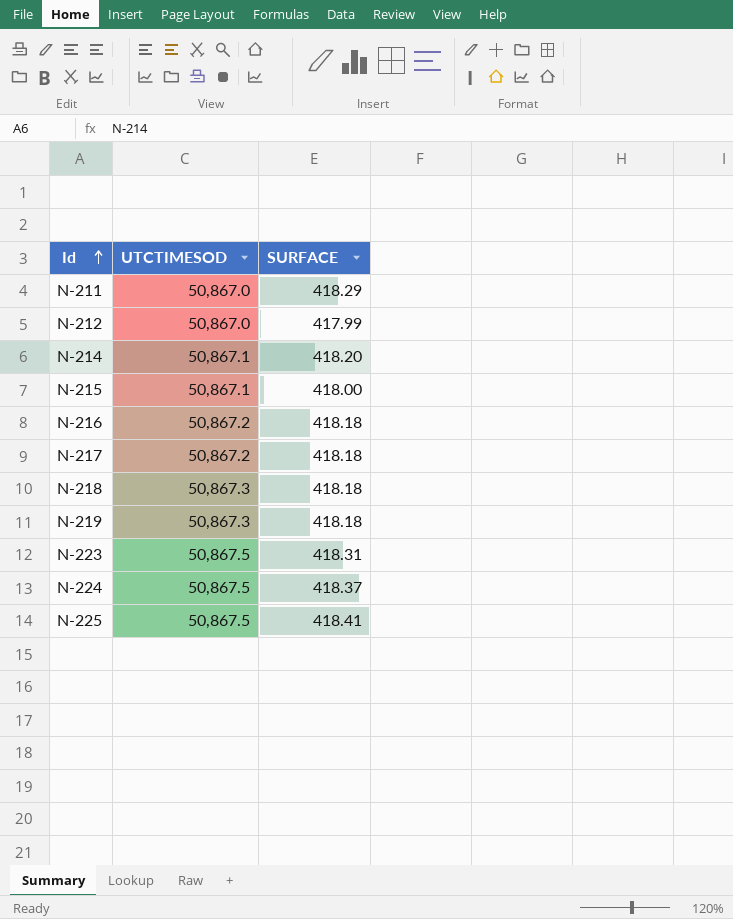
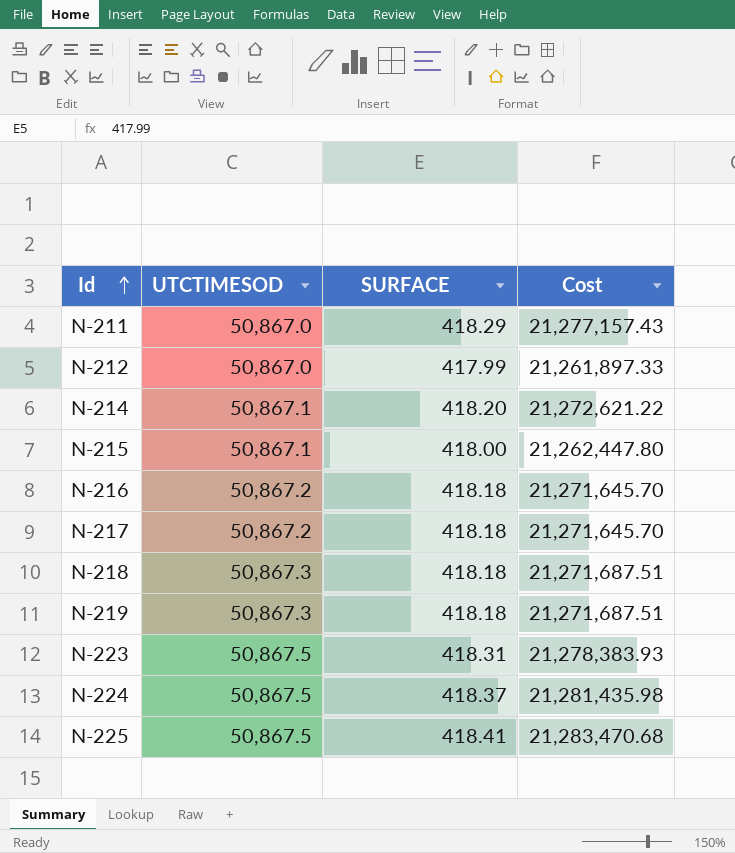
column Cost | formula: none -> [UTCTIMESOD] * [SURFACE]

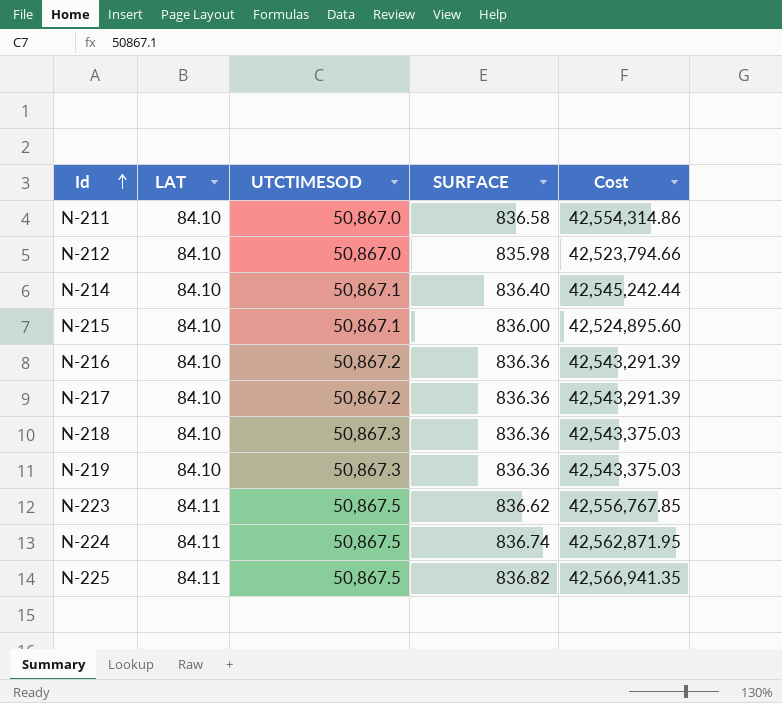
column LAT | position: none -> 2
N-211 | SURFACE: 418.29 -> 836.58
N-211 | Cost: 21,277,157.43 -> 42,554,314.86
N-212 | SURFACE: 417.99 -> 835.98
N-212 | Cost: 21,261,897.33 -> 42,523,794.66
N-214 | SURFACE: 418.20 -> 836.40
N-214 | Cost: 21,272,621.22 -> 42,545,242.44
N-215 | SURFACE: 418.00 -> 836.00
N-215 | Cost: 21,262,447.80 -> 42,524,895.60
N-216 | SURFACE: 418.18 -> 836.36
N-216 | Cost: 21,271,645.70 -> 42,543,291.39
N-217 | SURFACE: 418.18 -> 836.36
N-217 | Cost: 21,271,645.70 -> 42,543,291.39
N-218 | SURFACE: 418.18 -> 836.36
N-218 | Cost: 21,271,687.51 -> 42,543,375.03
N-219 | SURFACE: 418.18 -> 836.36
N-219 | Cost: 21,271,687.51 -> 42,543,375.03
N-223 | SURFACE: 418.31 -> 836.62
N-223 | Cost: 21,278,383.93 -> 42,556,767.85
N-224 | SURFACE: 418.37 -> 836.74
N-224 | Cost: 21,281,435.98 -> 42,562,871.95
N-225 | SURFACE: 418.41 -> 836.82
N-225 | Cost: 21,283,470.68 -> 42,566,941.35

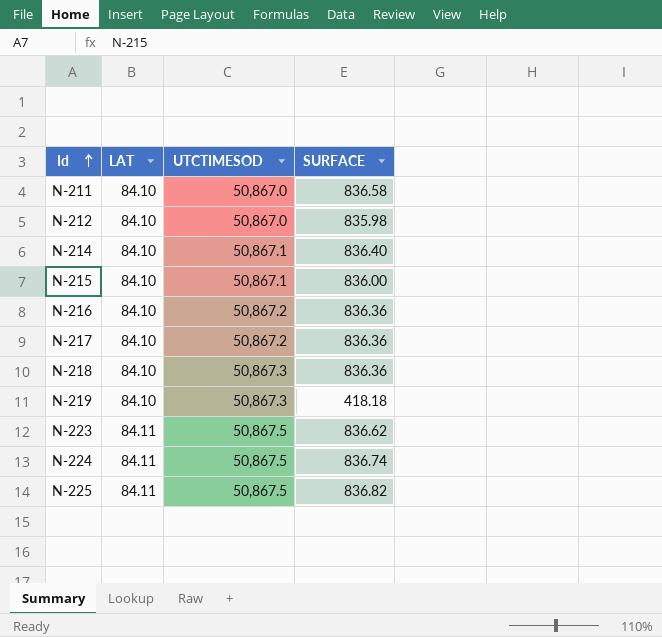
column Cost | formula: [UTCTIMESOD] * [SURFACE] -> none
N-219 | SURFACE: 836.36 -> 418.18

